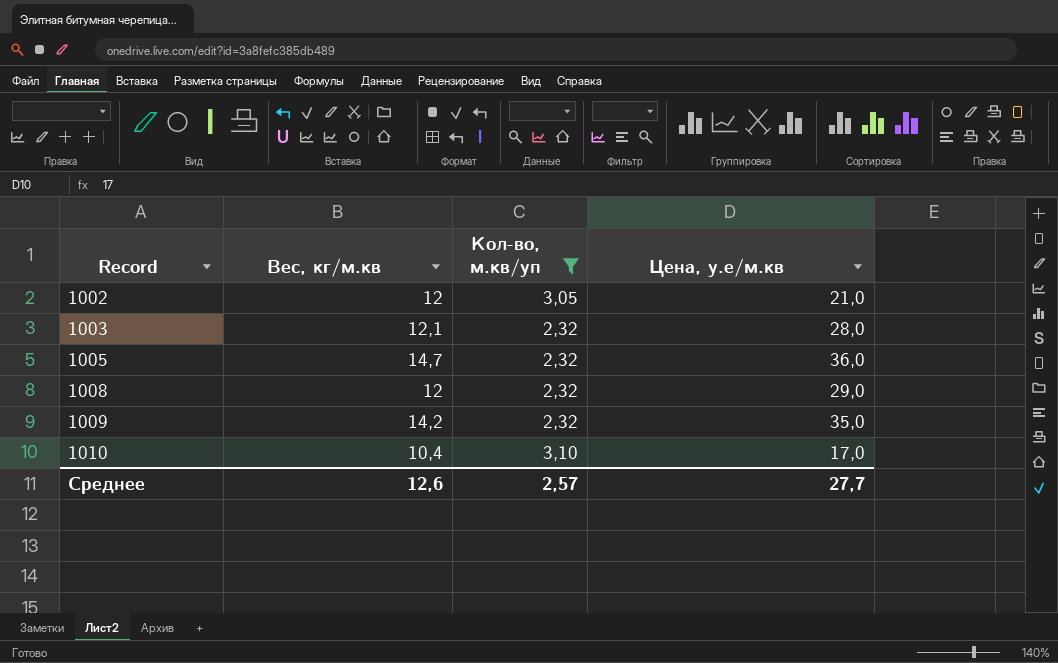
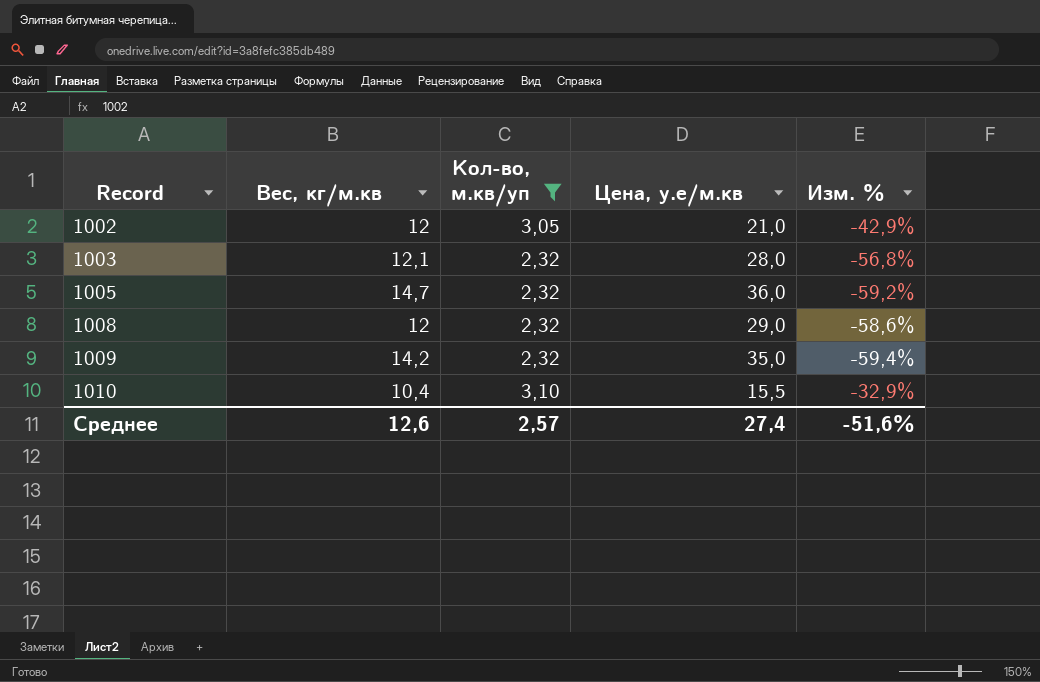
column Изм. % | formula: none -> ([Вес, кг/м.кв] - [Цена, у.е/м.кв]) / [Цена, у.е/м.кв]
1010 | Цена, у.е/м.кв: 17,0 -> 15,5
Среднее | Цена, у.е/м.кв: 27,7 -> 27,4

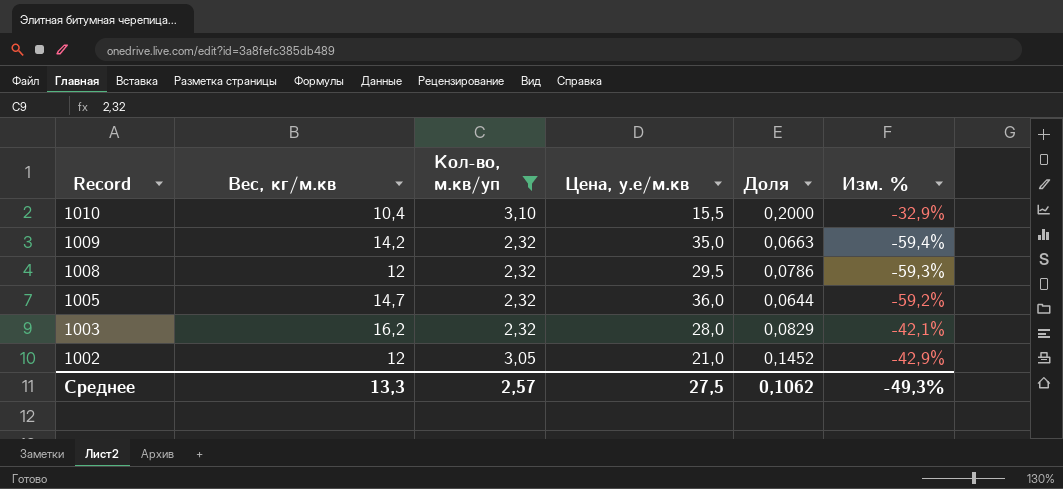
row order: Record ascending -> Record descending
column Доля | formula: none -> [Кол-во, м.кв/уп] / [Цена, у.е/м.кв]
1008 | Цена, у.е/м.кв: 29,0 -> 29,5
1008 | Изм. %: -58,6% -> -59,3%
1003 | Вес, кг/м.кв: 12,1 -> 16,2
1003 | Изм. %: -56,8% -> -42,1%
Среднее | Вес, кг/м.кв: 12,6 -> 13,3
Среднее | Цена, у.е/м.кв: 27,4 -> 27,5
Среднее | Изм. %: -51,6% -> -49,3%

